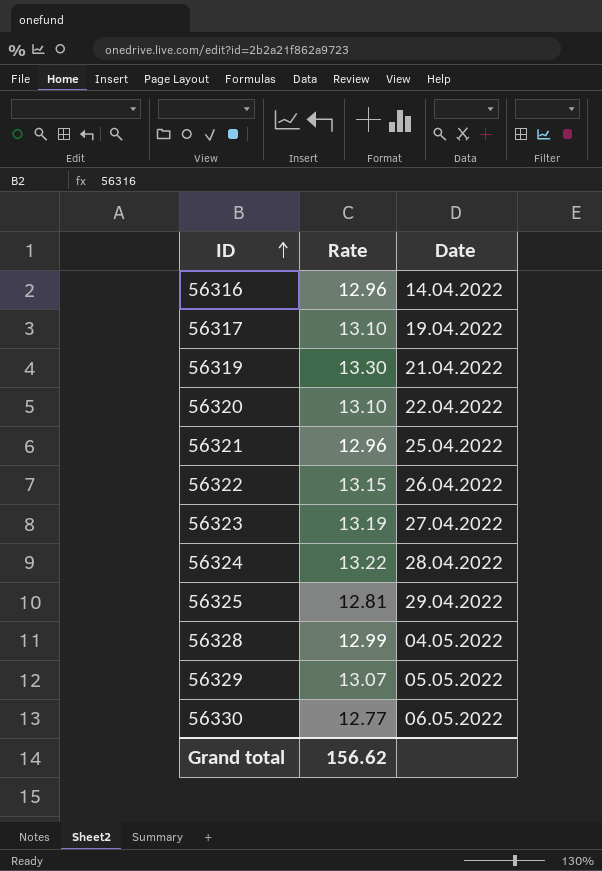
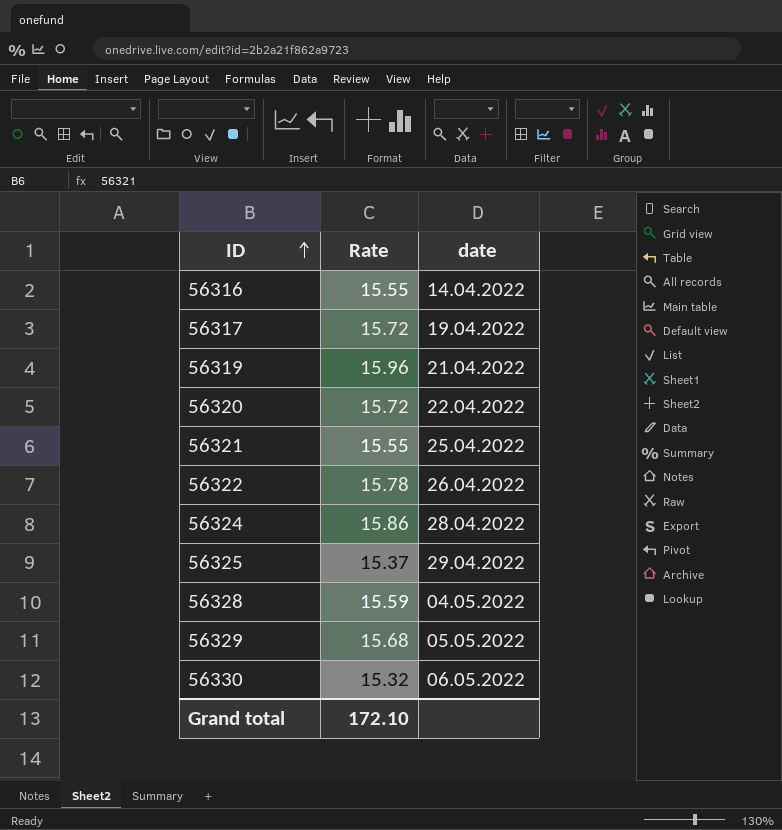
column name: Date -> date
row 56323: 13.19 | 27.04.2022 -> none
56316 | Rate: 12.96 -> 15.55
56317 | Rate: 13.10 -> 15.72
56319 | Rate: 13.30 -> 15.96
56320 | Rate: 13.10 -> 15.72
56321 | Rate: 12.96 -> 15.55
56322 | Rate: 13.15 -> 15.78
56324 | Rate: 13.22 -> 15.86
56325 | Rate: 12.81 -> 15.37
56328 | Rate: 12.99 -> 15.59
56329 | Rate: 13.07 -> 15.68
56330 | Rate: 12.77 -> 15.32
Grand total | Rate: 156.62 -> 172.10

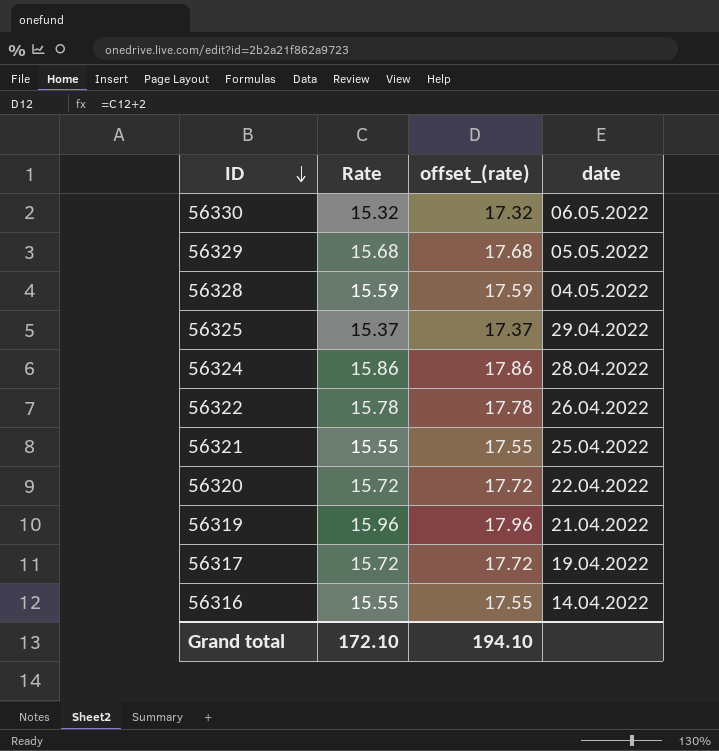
row order: ID ascending -> ID descending
column offset_(rate) | formula: none -> [Rate] + 2

